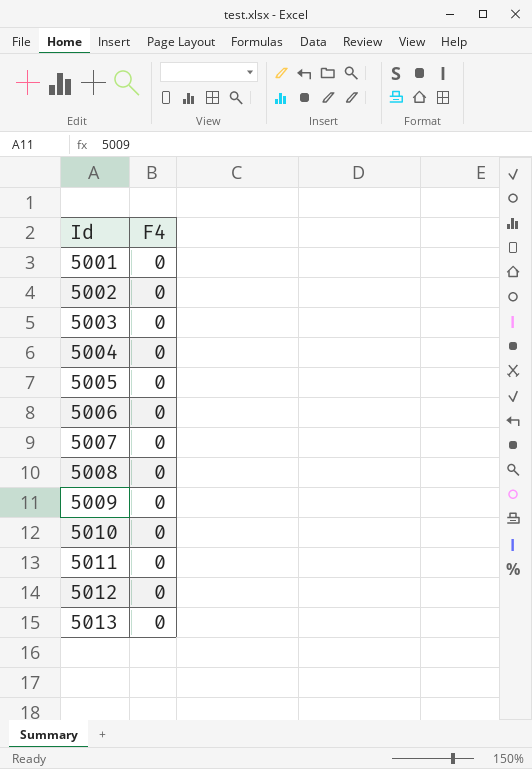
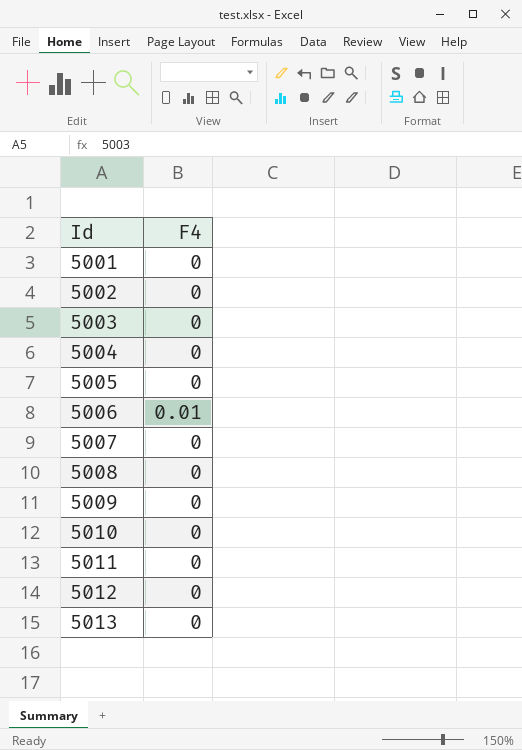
5006 | F4: 0 -> 0.01

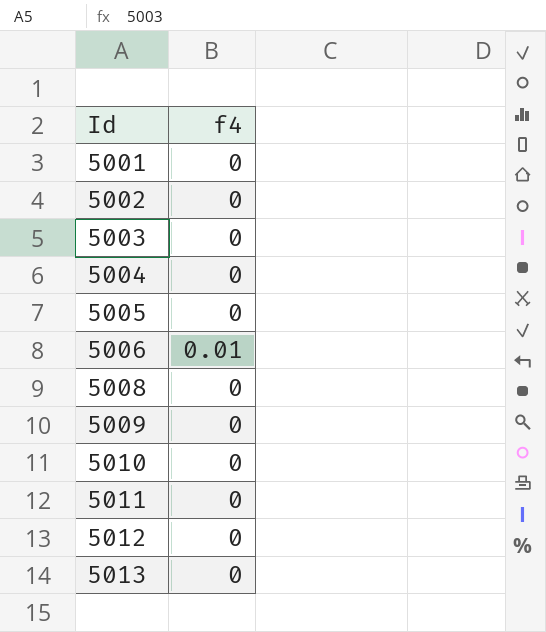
column name: F4 -> f4
row 5007: 0 -> none

